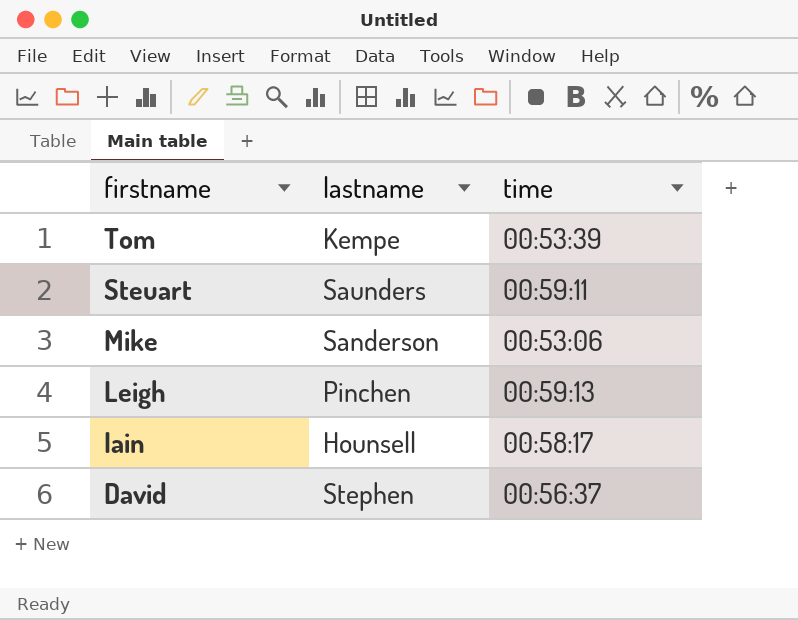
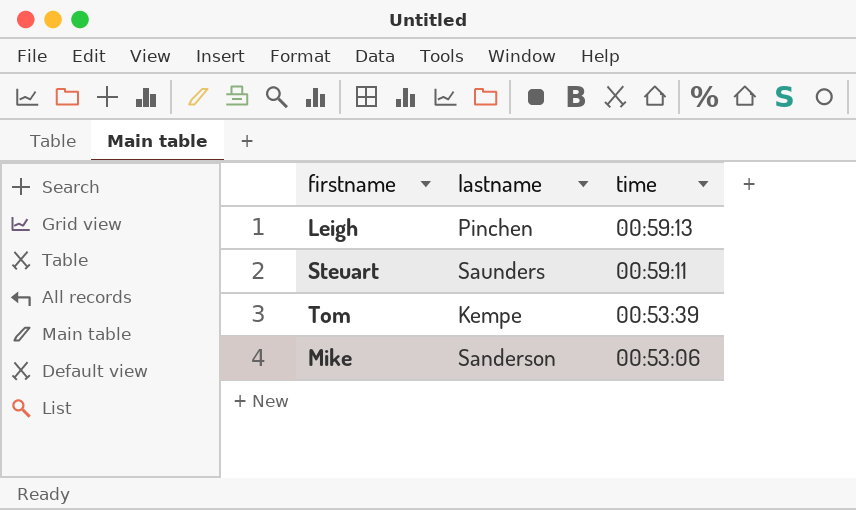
row order: firstname descending -> time descending
row Iain: Hounsell | 00:58:17 -> none
row David: Stephen | 00:56:37 -> none

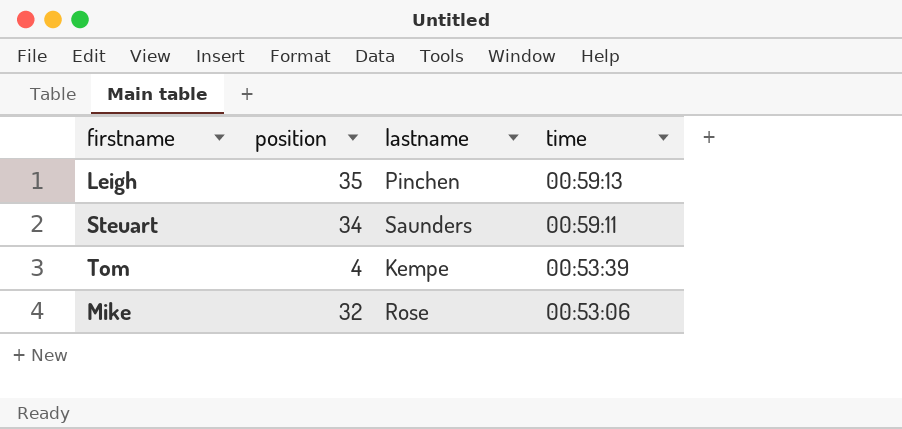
column position | position: none -> 2
Mike | lastname: Sanderson -> Rose

